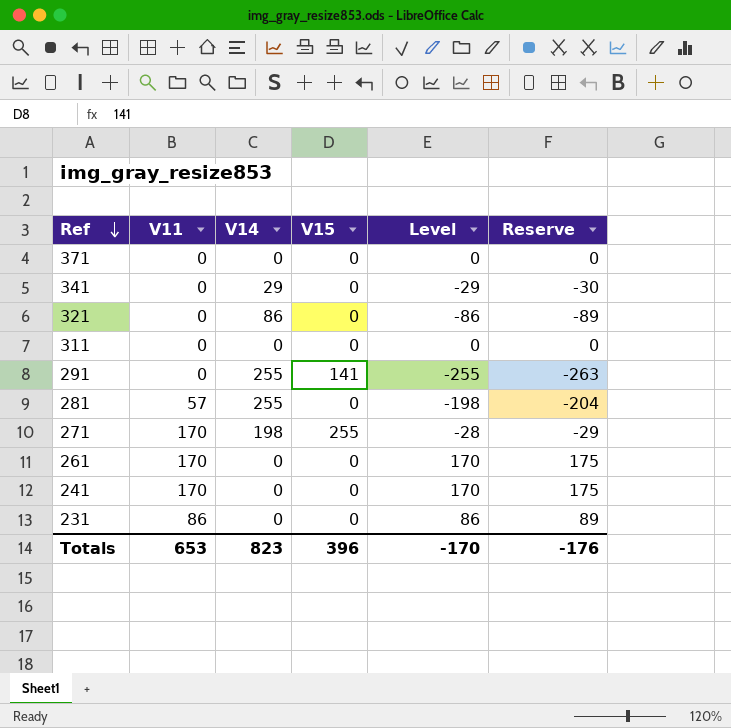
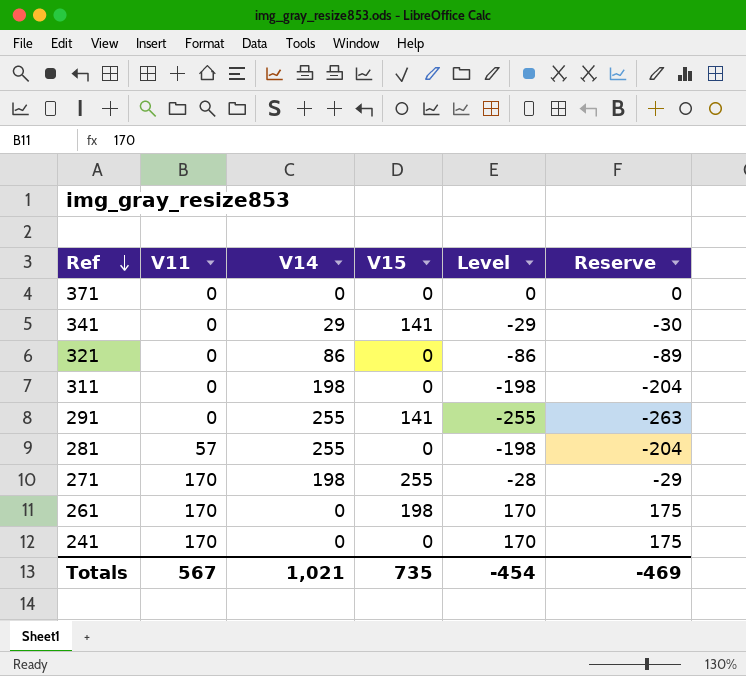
row 231: 86 | 0 | 0 | 86 | 89 -> none
341 | V15: 0 -> 141
311 | V14: 0 -> 198
311 | Level: 0 -> -198
311 | Reserve: 0 -> -204
261 | V15: 0 -> 198
Totals | V11: 653 -> 567
Totals | V14: 823 -> 1,021
Totals | V15: 396 -> 735
Totals | Level: -170 -> -454
Totals | Reserve: -176 -> -469

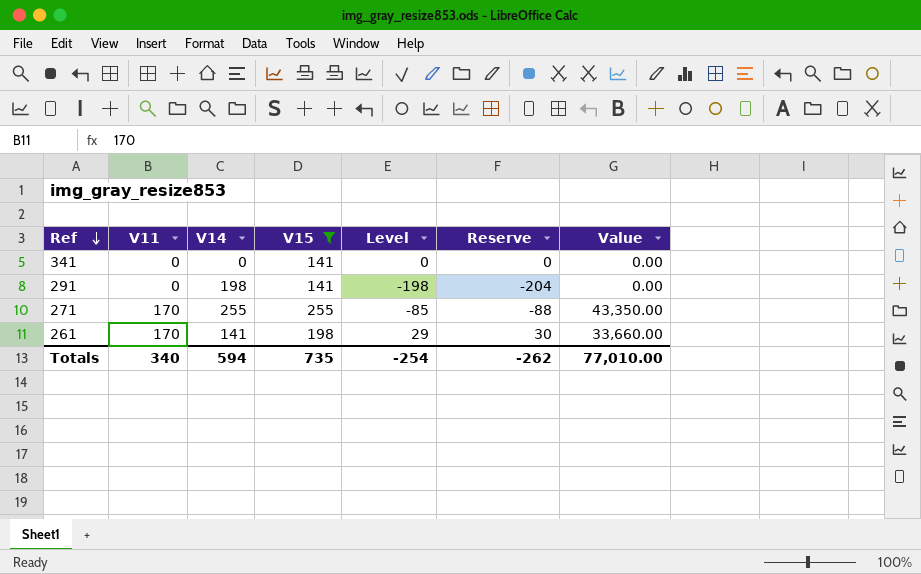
filter: none -> V15 != 0
column Value | formula: none -> [V11] * [V15]
341 | V14: 29 -> 0
341 | Level: -29 -> 0
341 | Reserve: -30 -> 0
291 | V14: 255 -> 198
291 | Level: -255 -> -198
291 | Reserve: -263 -> -204
271 | V14: 198 -> 255
271 | Level: -28 -> -85
271 | Reserve: -29 -> -88
261 | V14: 0 -> 141
261 | Level: 170 -> 29
261 | Reserve: 175 -> 30
Totals | V11: 567 -> 340
Totals | V14: 1,021 -> 594
Totals | Level: -454 -> -254
Totals | Reserve: -469 -> -262

